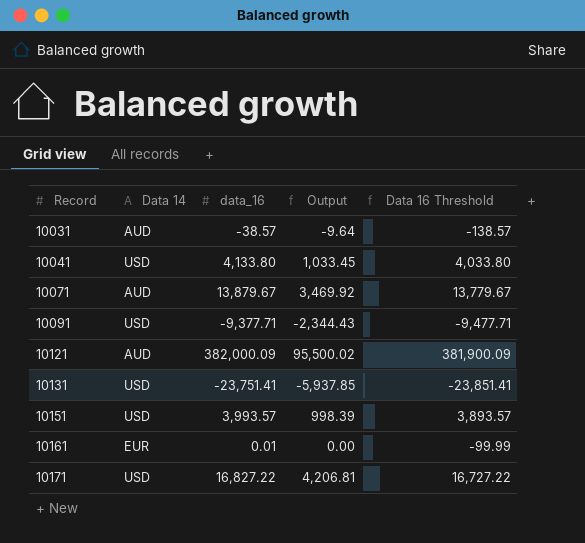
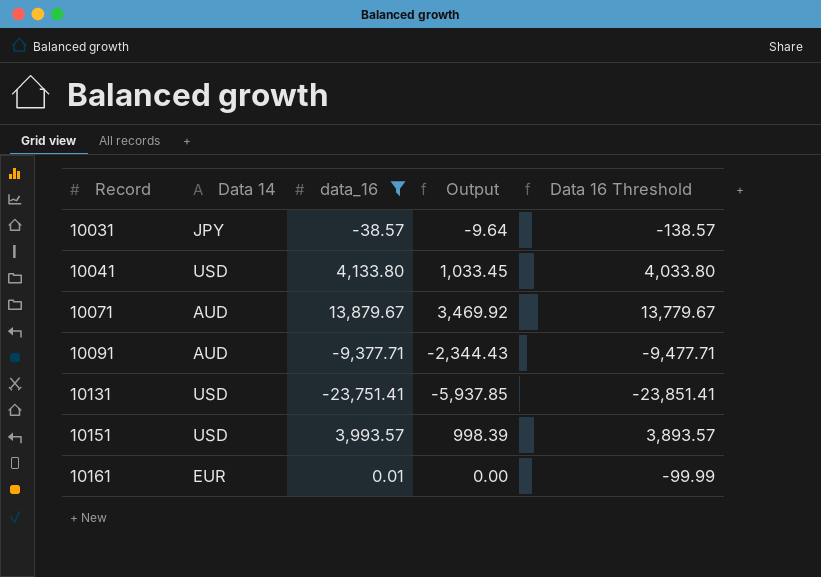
filter: none -> data_16 <= 13,879.67
10031 | Data 14: AUD -> JPY
10091 | Data 14: USD -> AUD

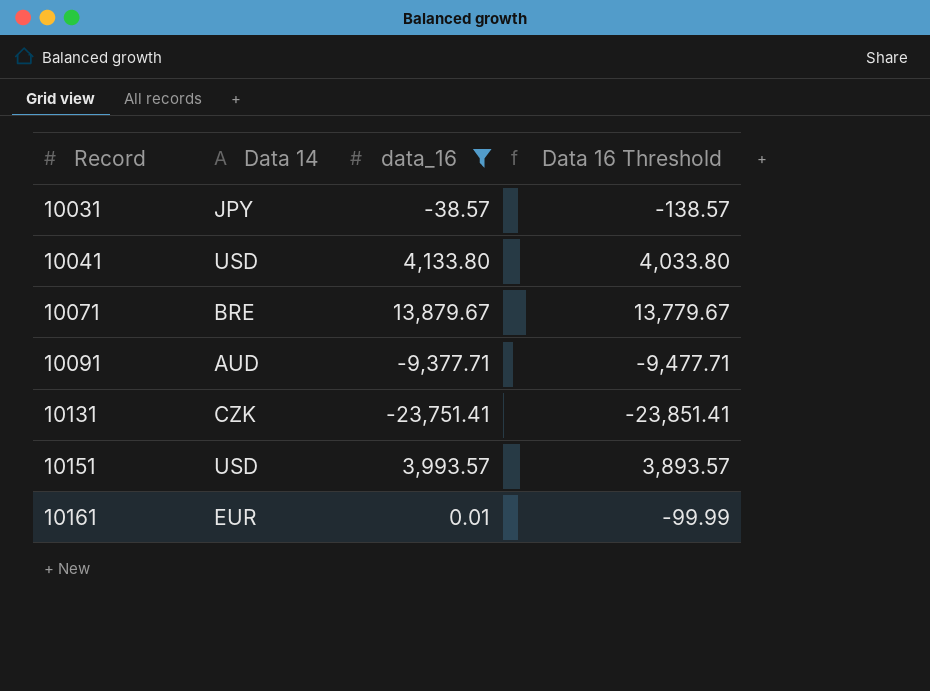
column Output | formula: [data_16] * 0.25 -> none
10071 | Data 14: AUD -> BRE
10131 | Data 14: USD -> CZK

